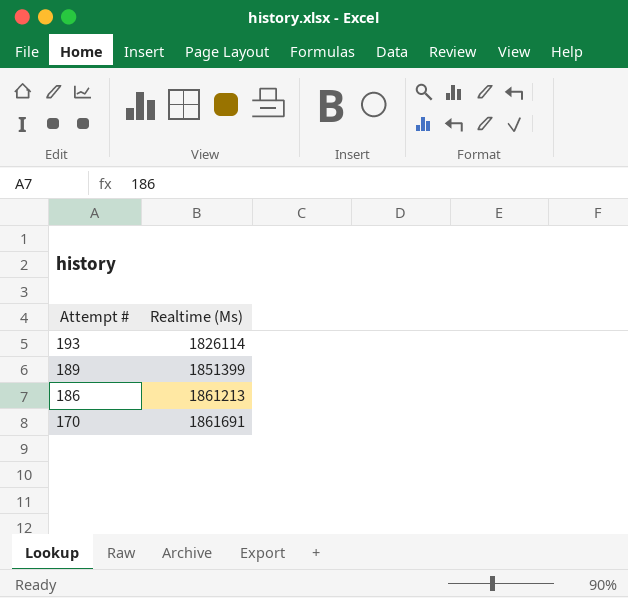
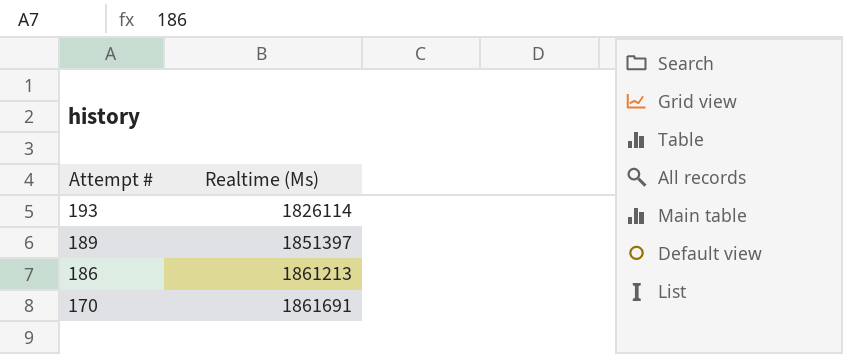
189 | Realtime (Ms): 1851399 -> 1851397

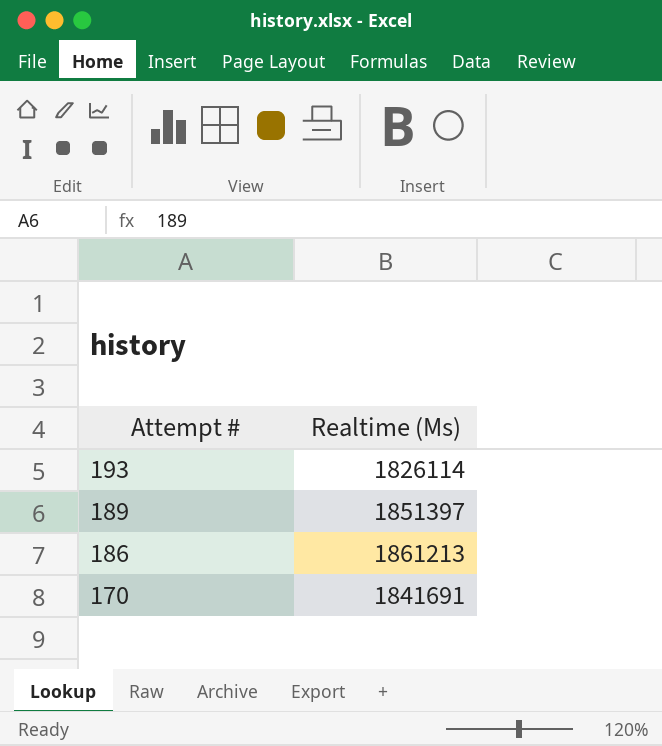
170 | Realtime (Ms): 1861691 -> 1841691

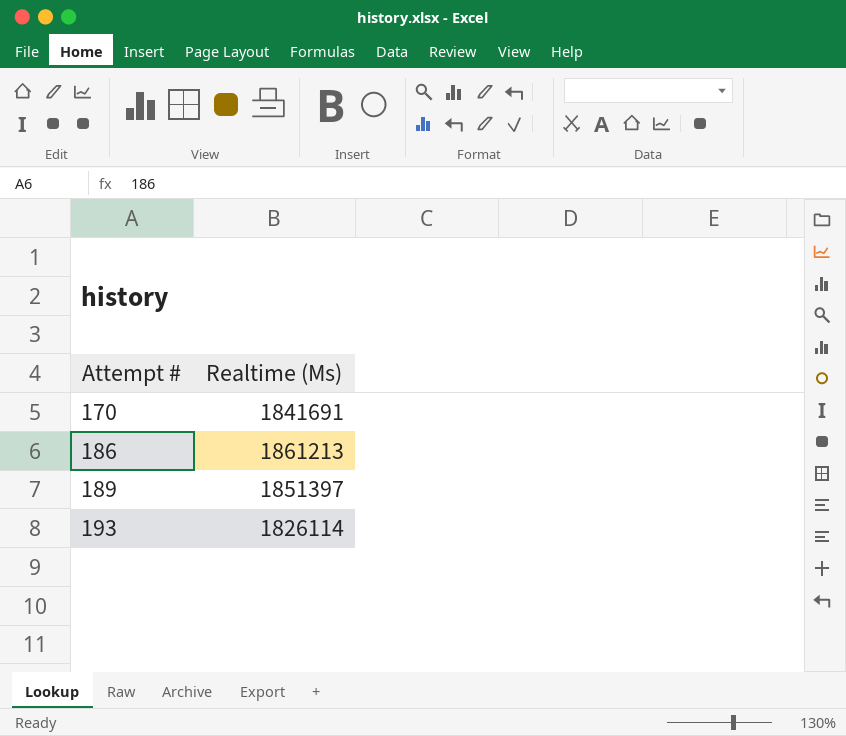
row order: Attempt # descending -> Attempt # ascending

